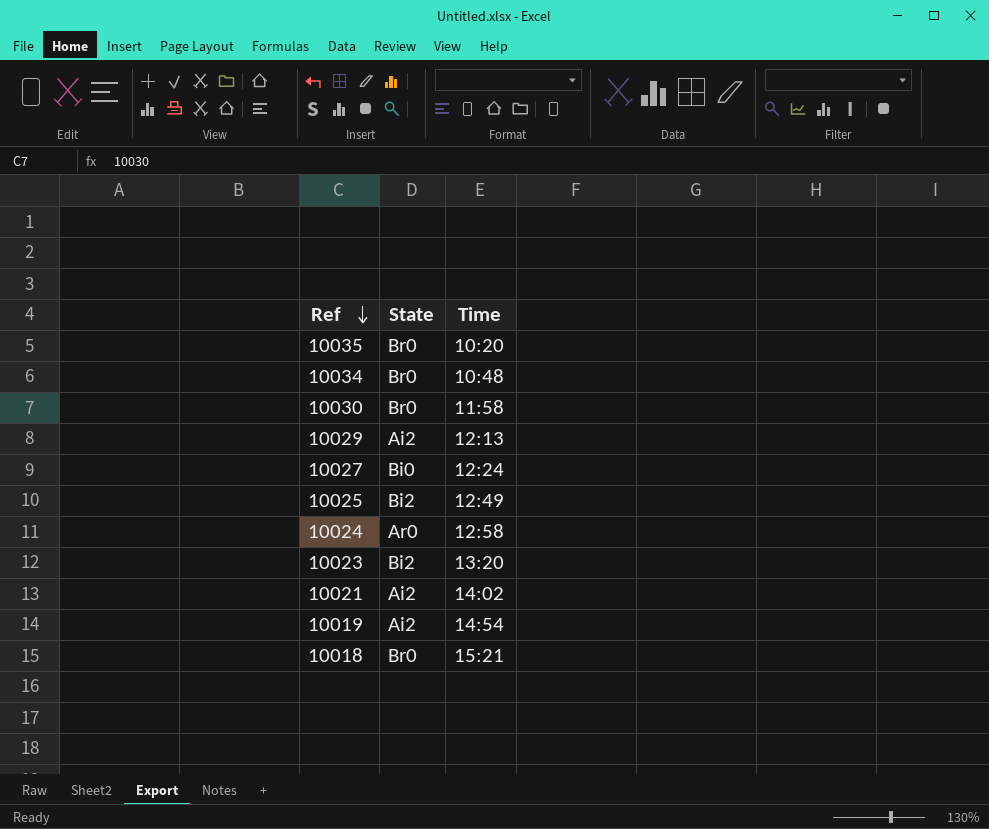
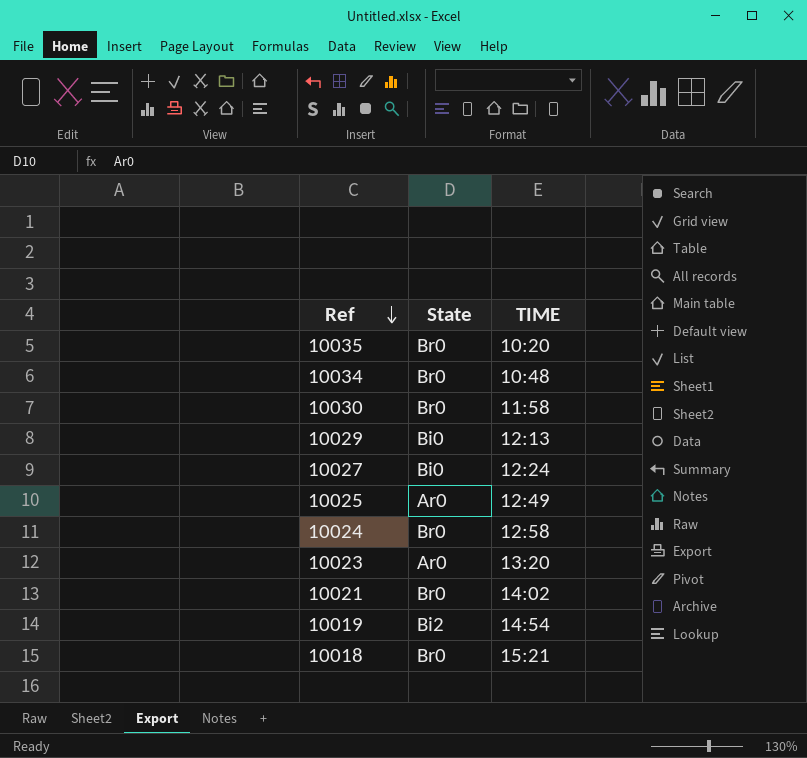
column name: Time -> TIME
10029 | State: Ai2 -> Bi0
10025 | State: Bi2 -> Ar0
10024 | State: Ar0 -> Br0
10023 | State: Bi2 -> Ar0
10021 | State: Ai2 -> Br0
10019 | State: Ai2 -> Bi2

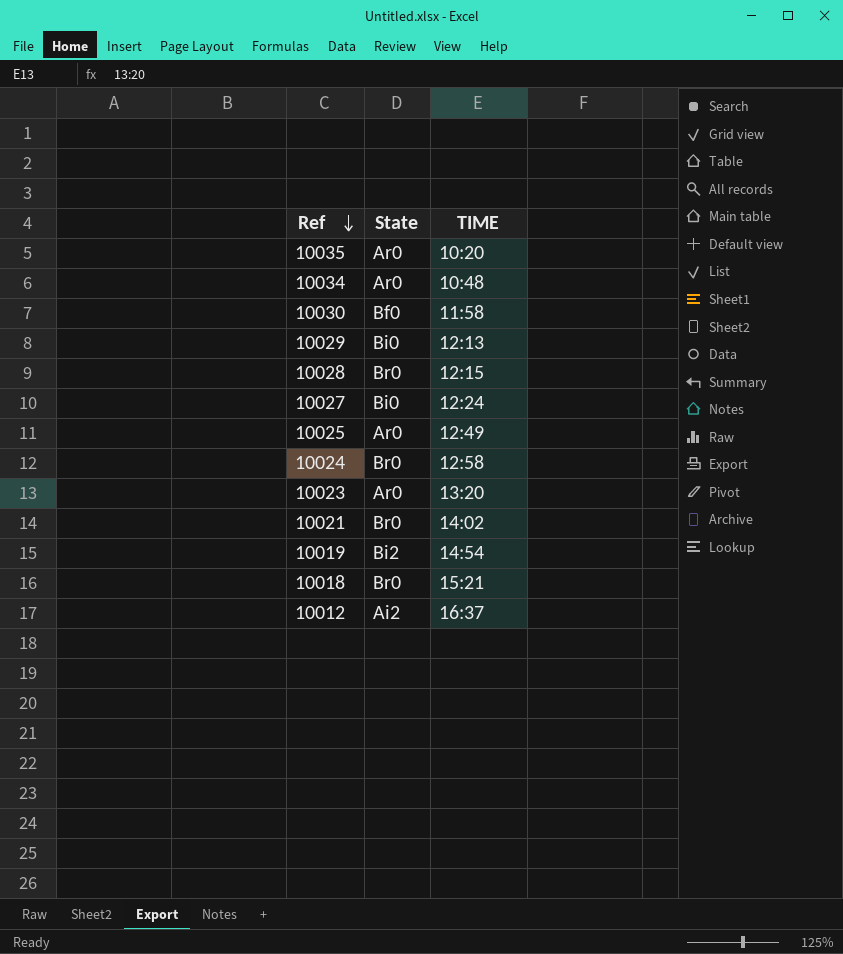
10035 | State: Br0 -> Ar0
10034 | State: Br0 -> Ar0
10030 | State: Br0 -> Bf0
row 10028: none -> Br0 | 12:15
row 10012: none -> Ai2 | 16:37

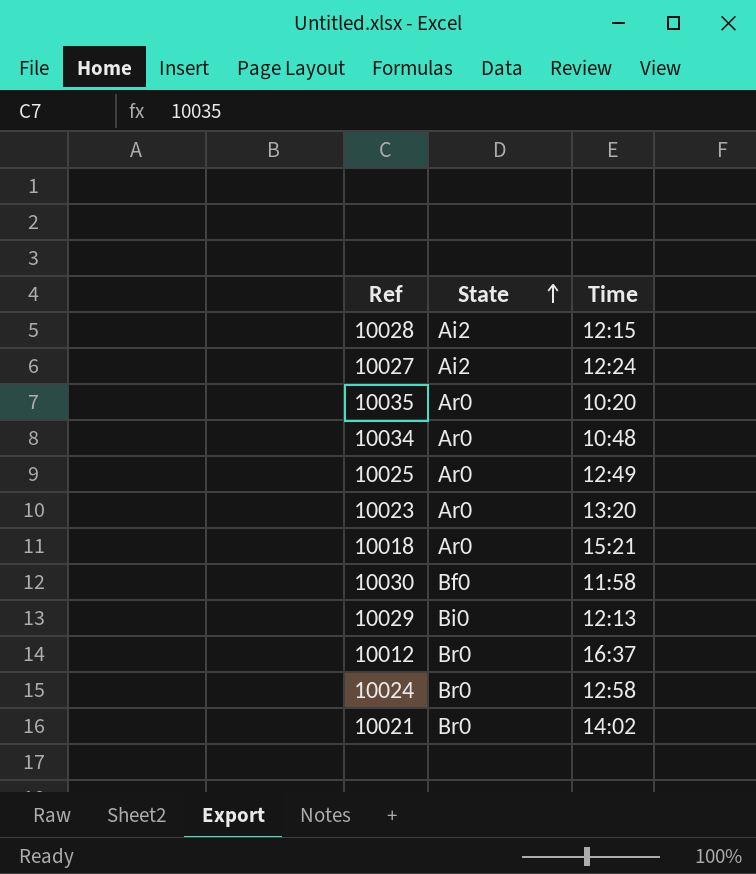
row order: Ref descending -> State ascending
column name: TIME -> Time
row 10019: Bi2 | 14:54 -> none
10028 | State: Br0 -> Ai2
10027 | State: Bi0 -> Ai2
10018 | State: Br0 -> Ar0
10012 | State: Ai2 -> Br0

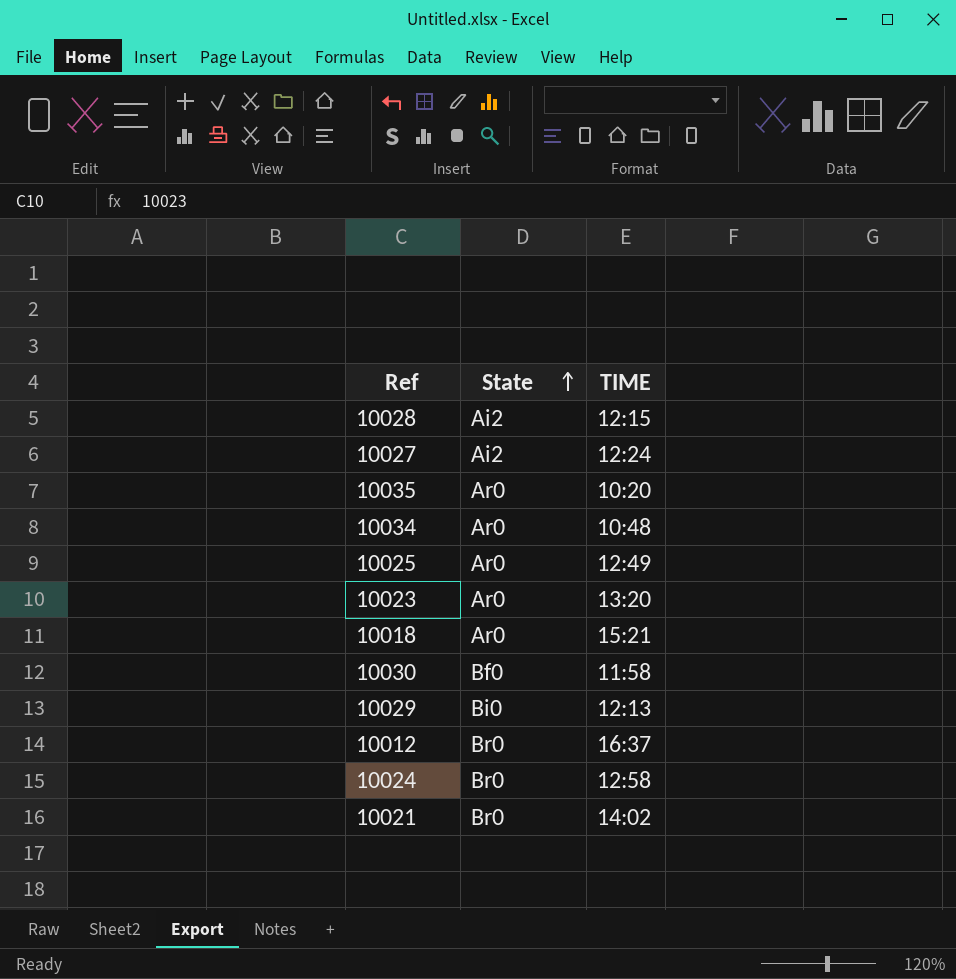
column name: Time -> TIME

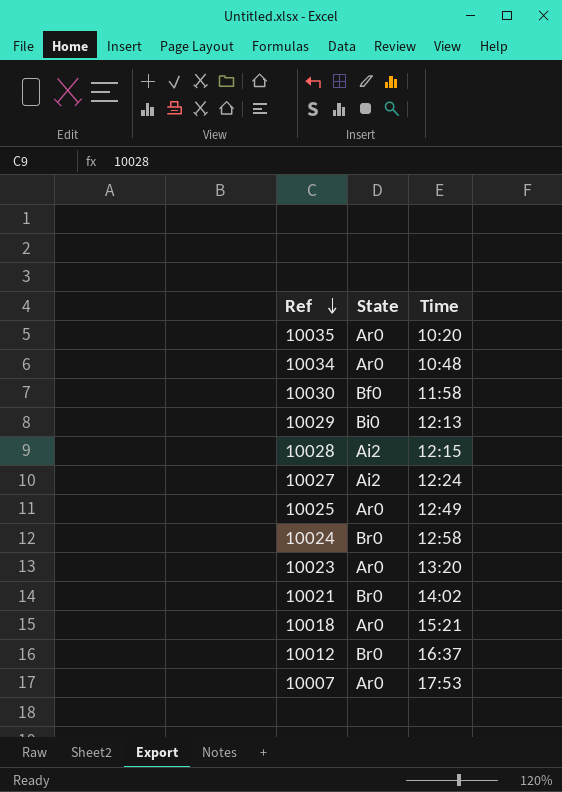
row order: State ascending -> Ref descending
column name: TIME -> Time
row 10007: none -> Ar0 | 17:53

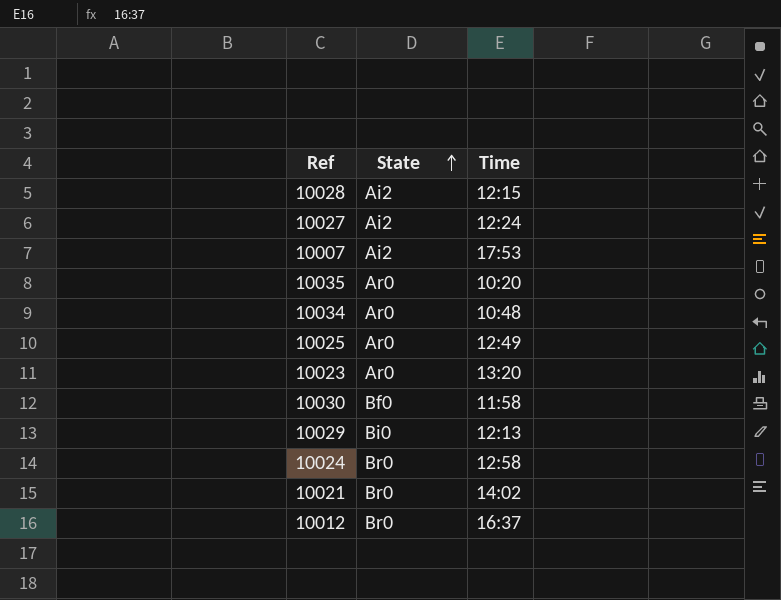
row order: Ref descending -> State ascending
row 10018: Ar0 | 15:21 -> none
10007 | State: Ar0 -> Ai2

